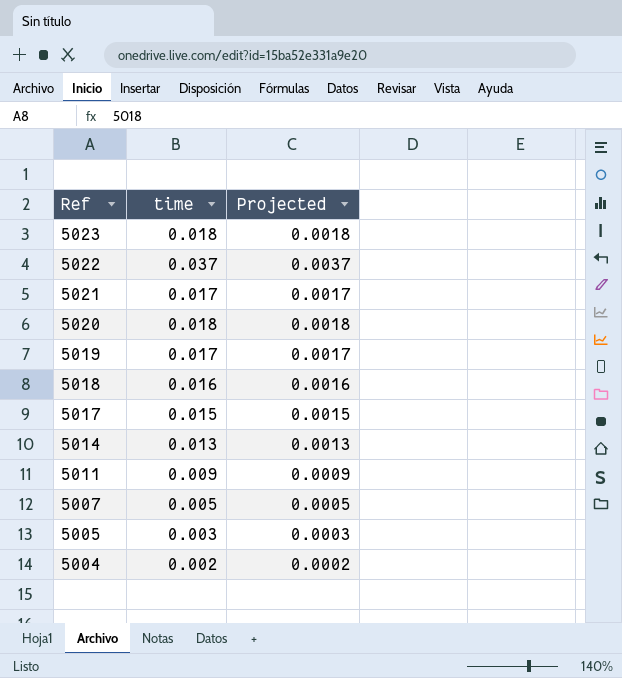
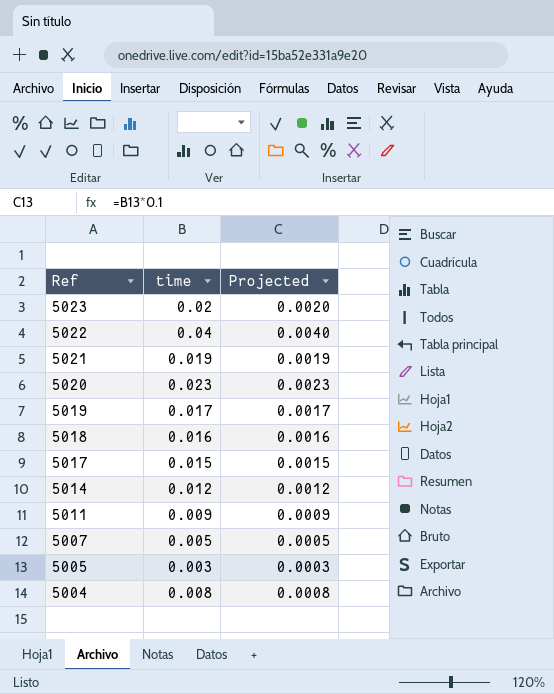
5023 | time: 0.018 -> 0.02
5023 | Projected: 0.0018 -> 0.0020
5022 | time: 0.037 -> 0.04
5022 | Projected: 0.0037 -> 0.0040
5021 | time: 0.017 -> 0.019
5021 | Projected: 0.0017 -> 0.0019
5020 | time: 0.018 -> 0.023
5020 | Projected: 0.0018 -> 0.0023
5014 | time: 0.013 -> 0.012
5014 | Projected: 0.0013 -> 0.0012
5004 | time: 0.002 -> 0.008
5004 | Projected: 0.0002 -> 0.0008

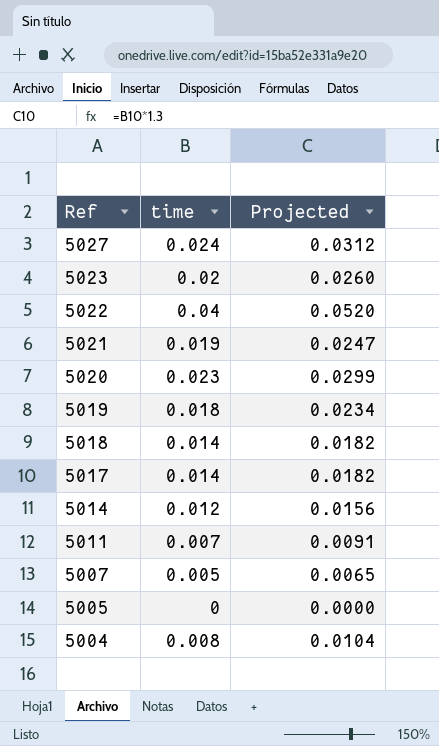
column Projected | formula: [time] * 0.1 -> [time] * 1.3
row 5027: none -> 0.024 | 0.0312
5019 | time: 0.017 -> 0.018
5018 | time: 0.016 -> 0.014
5017 | time: 0.015 -> 0.014
5011 | time: 0.009 -> 0.007
5005 | time: 0.003 -> 0

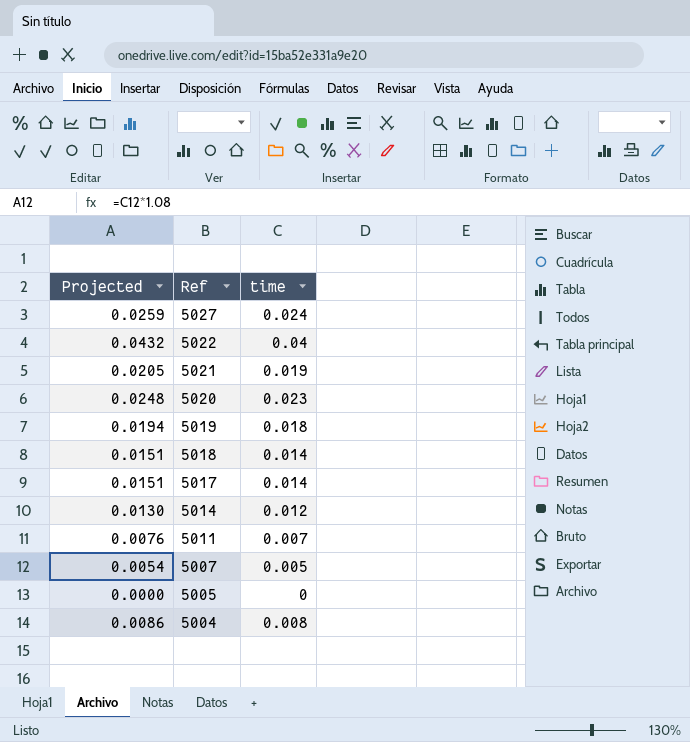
column Projected | formula: [time] * 1.3 -> [time] * 1.08
column Projected | position: 3 -> 1
row 5023: 0.02 | 0.0260 -> none

